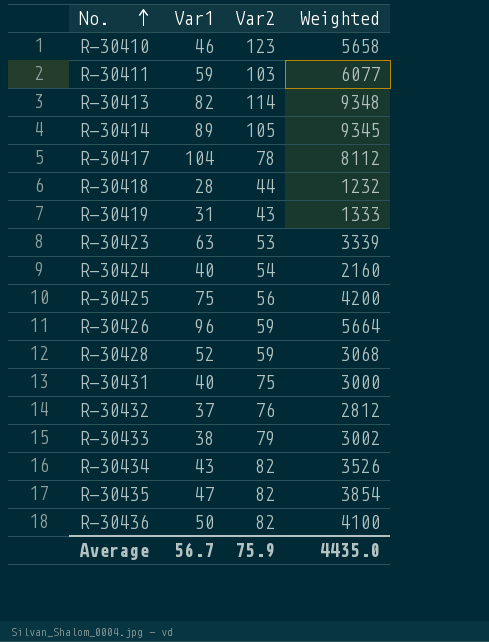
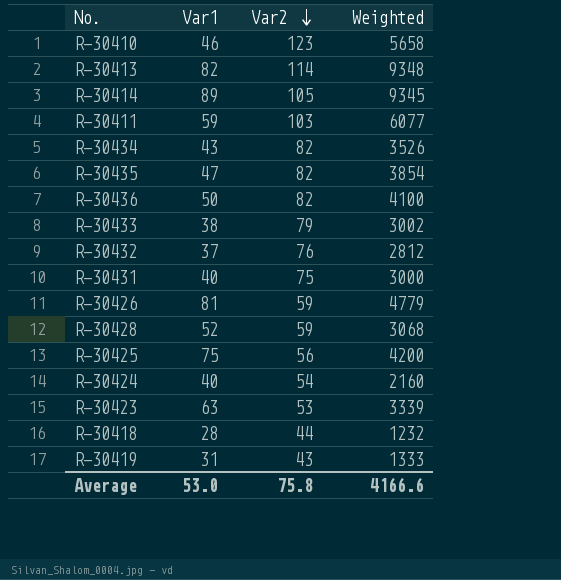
row order: No. ascending -> Var2 descending
row R-30417: 104 | 78 | 8112 -> none
R-30426 | Var1: 96 -> 81
R-30426 | Weighted: 5664 -> 4779
Average | Var1: 56.7 -> 53.0
Average | Var2: 75.9 -> 75.8
Average | Weighted: 4435.0 -> 4166.6

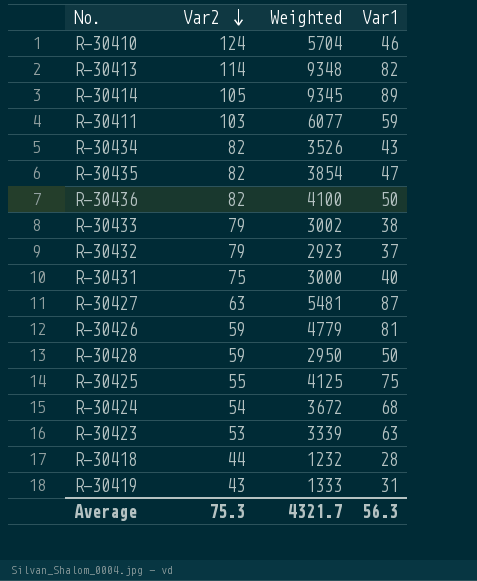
column Var1 | position: 2 -> 4
R-30410 | Var2: 123 -> 124
R-30410 | Weighted: 5658 -> 5704
R-30432 | Var2: 76 -> 79
R-30432 | Weighted: 2812 -> 2923
row R-30427: none -> 63 | 5481 | 87
R-30428 | Weighted: 3068 -> 2950
R-30428 | Var1: 52 -> 50
R-30425 | Var2: 56 -> 55
R-30425 | Weighted: 4200 -> 4125
R-30424 | Weighted: 2160 -> 3672
R-30424 | Var1: 40 -> 68
Average | Var2: 75.8 -> 75.3
Average | Weighted: 4166.6 -> 4321.7
Average | Var1: 53.0 -> 56.3

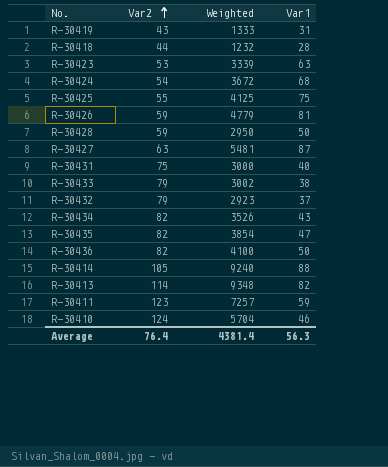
row order: Var2 descending -> Var2 ascending
R-30414 | Weighted: 9345 -> 9240
R-30414 | Var1: 89 -> 88
R-30411 | Var2: 103 -> 123
R-30411 | Weighted: 6077 -> 7257
Average | Var2: 75.3 -> 76.4
Average | Weighted: 4321.7 -> 4381.4

